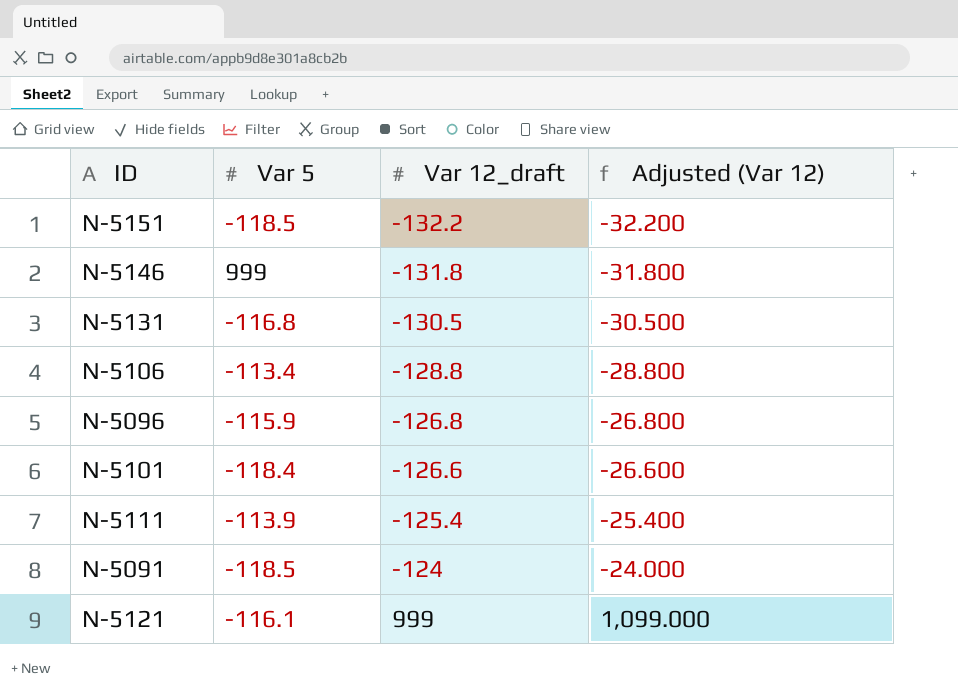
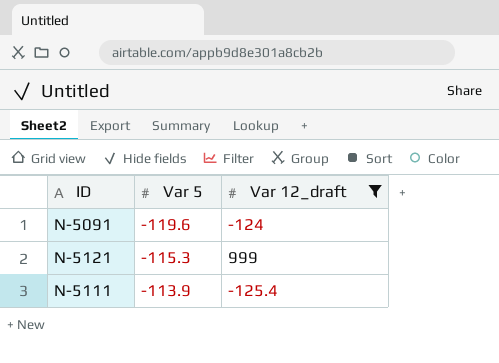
filter: none -> Var 12_draft >= -125.4
row order: Var 12_draft ascending -> Var 5 ascending
column Adjusted (Var 12) | formula: [Var 12_draft] + 100 -> none
N-5091 | Var 5: -118.5 -> -119.6
N-5121 | Var 5: -116.1 -> -115.3

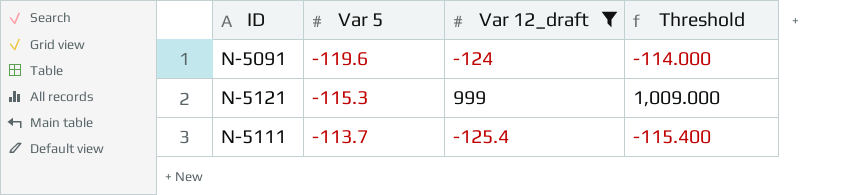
column Threshold | formula: none -> [Var 12_draft] + 10
N-5111 | Var 5: -113.9 -> -113.7

